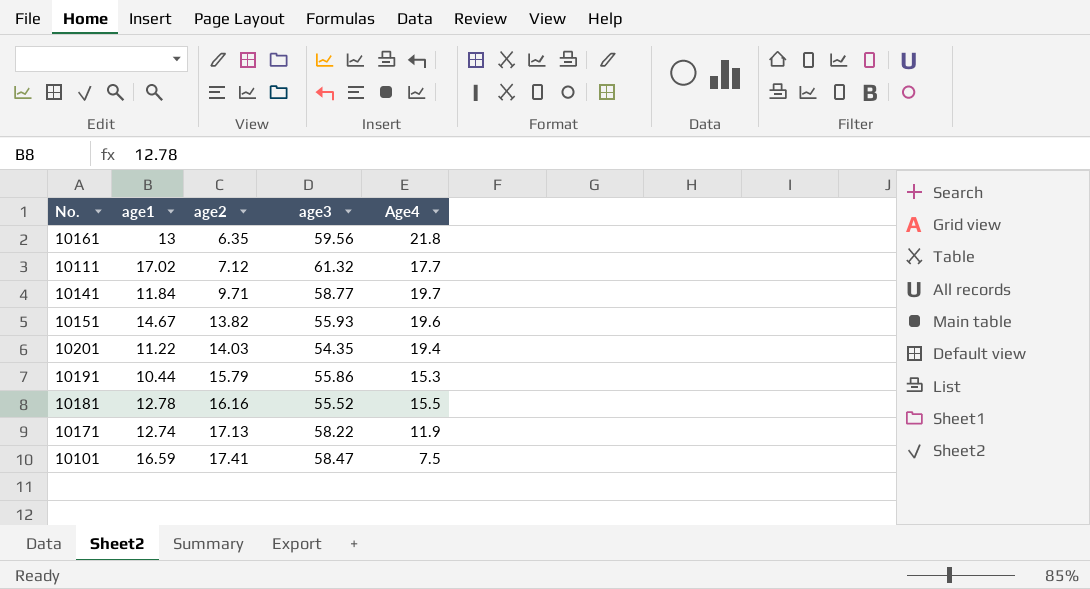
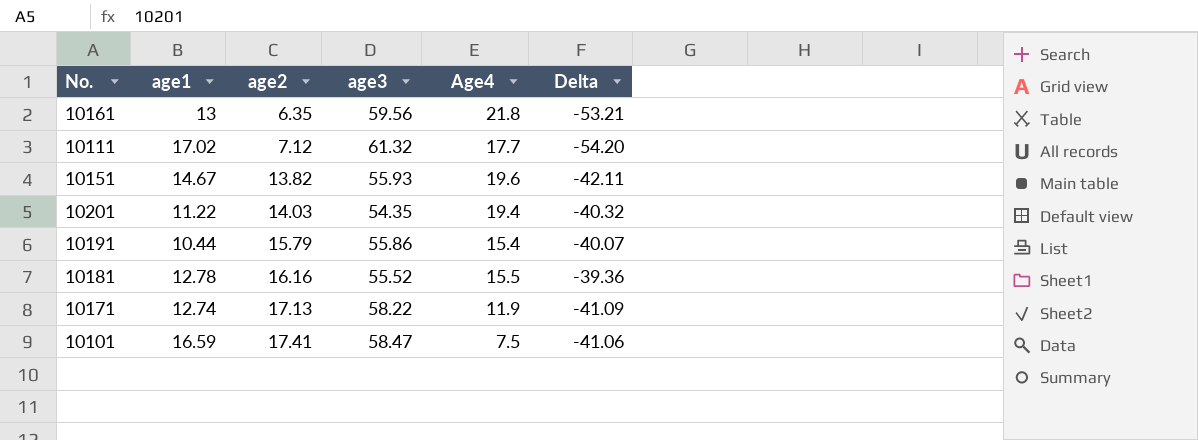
column Delta | formula: none -> [age2] - [age3]
row 10141: 11.84 | 9.71 | 58.77 | 19.7 -> none
10191 | Age4: 15.3 -> 15.4

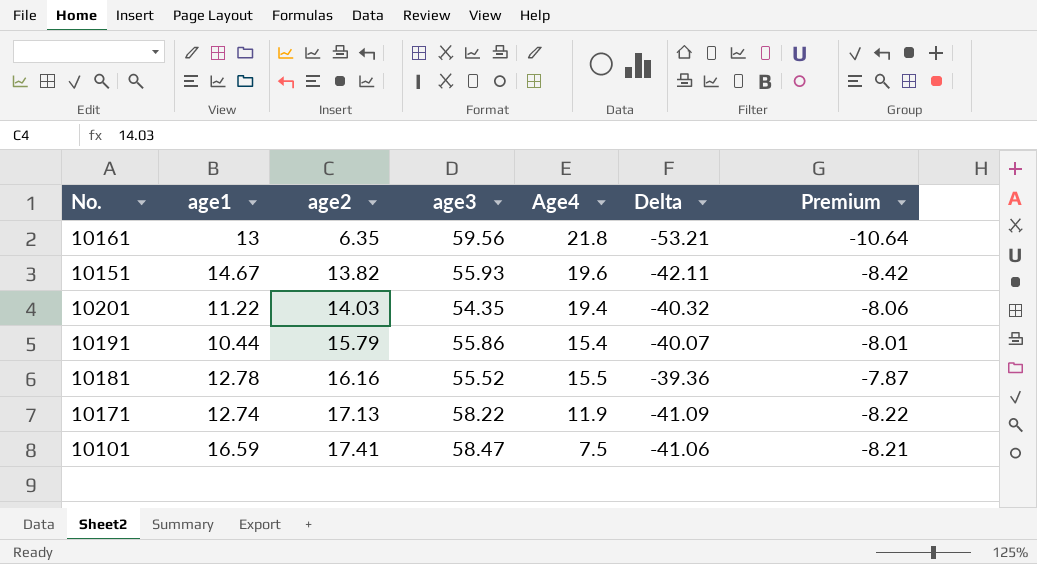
column Premium | formula: none -> [Delta] * 0.2
row 10111: 17.02 | 7.12 | 61.32 | 17.7 | -54.20 -> none

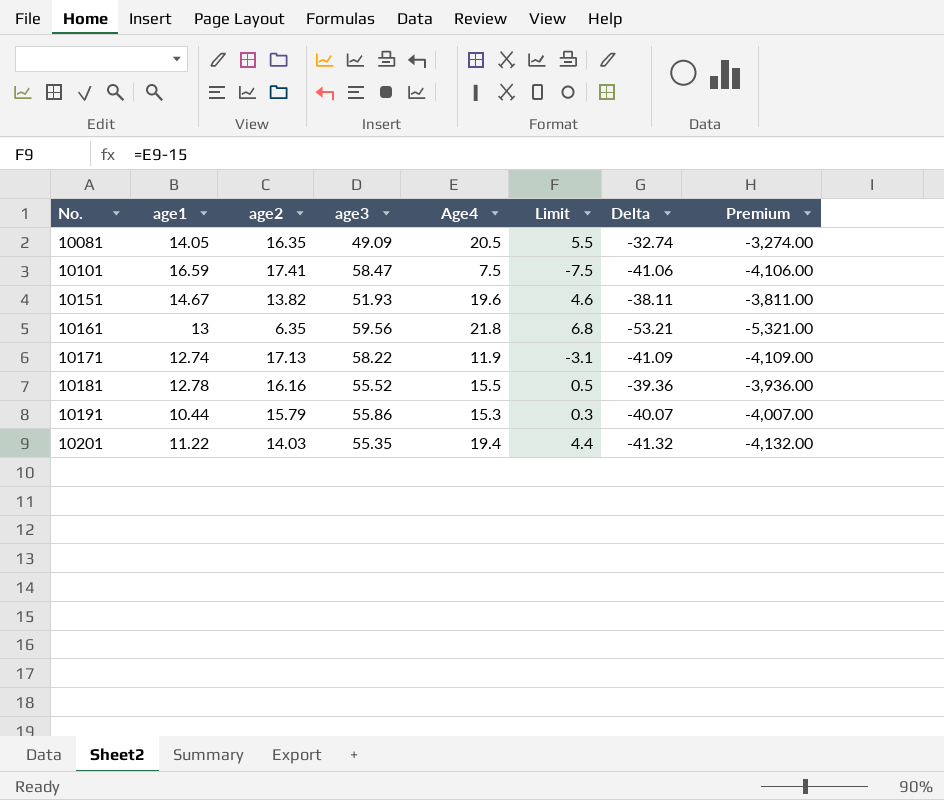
row order: age2 ascending -> No. ascending
column Limit | formula: none -> [Age4] - 15
column Premium | formula: [Delta] * 0.2 -> [Delta] * 100
row 10081: none -> 14.05 | 16.35 | 49.09 | 20.5 | 5.5 | -32.74 | -3,274.00
10151 | age3: 55.93 -> 51.93
10151 | Delta: -42.11 -> -38.11
10191 | Age4: 15.4 -> 15.3
10201 | age3: 54.35 -> 55.35
10201 | Delta: -40.32 -> -41.32

